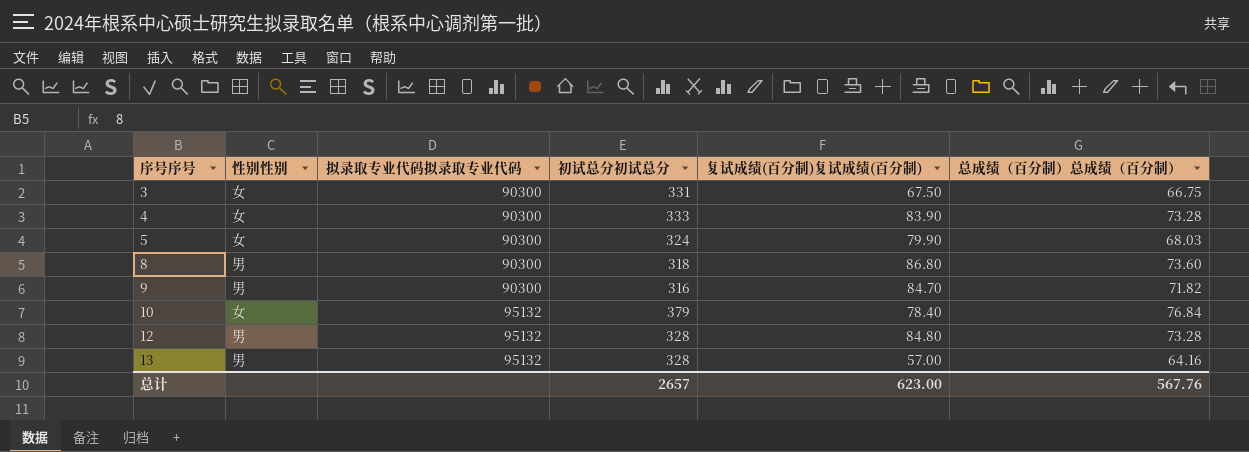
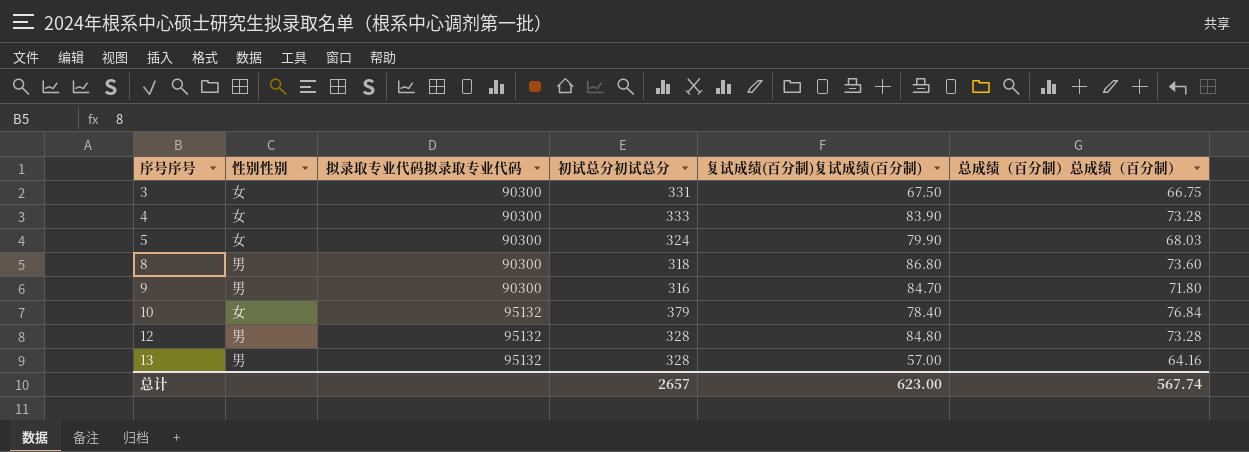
9 | 总成绩（百分制）总成绩（百分制）: 71.82 -> 71.80
总计 | 总成绩（百分制）总成绩（百分制）: 567.76 -> 567.74

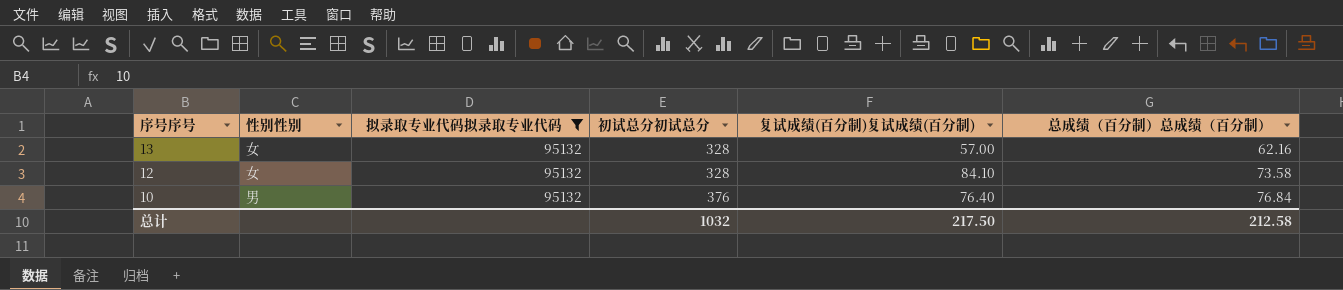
filter: none -> 拟录取专业代码拟录取专业代码 = 95132
row order: 序号序号 ascending -> 序号序号 descending
13 | 性别性别: 男 -> 女
13 | 总成绩（百分制）总成绩（百分制）: 64.16 -> 62.16
12 | 性别性别: 男 -> 女
12 | 复试成绩(百分制)复试成绩(百分制): 84.80 -> 84.10
12 | 总成绩（百分制）总成绩（百分制）: 73.28 -> 73.58
10 | 性别性别: 女 -> 男
10 | 初试总分初试总分: 379 -> 376
10 | 复试成绩(百分制)复试成绩(百分制): 78.40 -> 76.40
总计 | 初试总分初试总分: 2657 -> 1032
总计 | 复试成绩(百分制)复试成绩(百分制): 623.00 -> 217.50
总计 | 总成绩（百分制）总成绩（百分制）: 567.74 -> 212.58

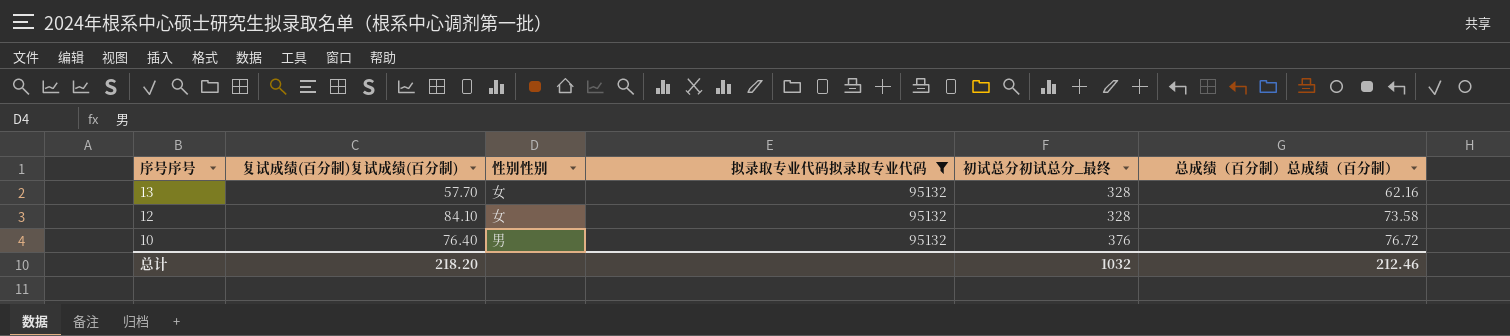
column 复试成绩(百分制)复试成绩(百分制) | position: 5 -> 2
column name: 初试总分初试总分 -> 初试总分初试总分_最终
13 | 复试成绩(百分制)复试成绩(百分制): 57.00 -> 57.70
10 | 总成绩（百分制）总成绩（百分制）: 76.84 -> 76.72
总计 | 复试成绩(百分制)复试成绩(百分制): 217.50 -> 218.20
总计 | 总成绩（百分制）总成绩（百分制）: 212.58 -> 212.46

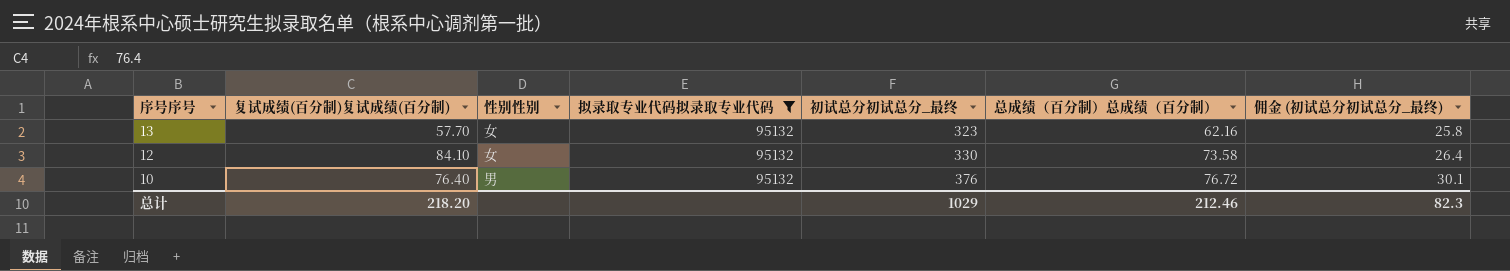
column 佣金 (初试总分初试总分_最终) | formula: none -> [初试总分初试总分_最终] * 0.08
13 | 初试总分初试总分_最终: 328 -> 323
12 | 初试总分初试总分_最终: 328 -> 330
总计 | 初试总分初试总分_最终: 1032 -> 1029

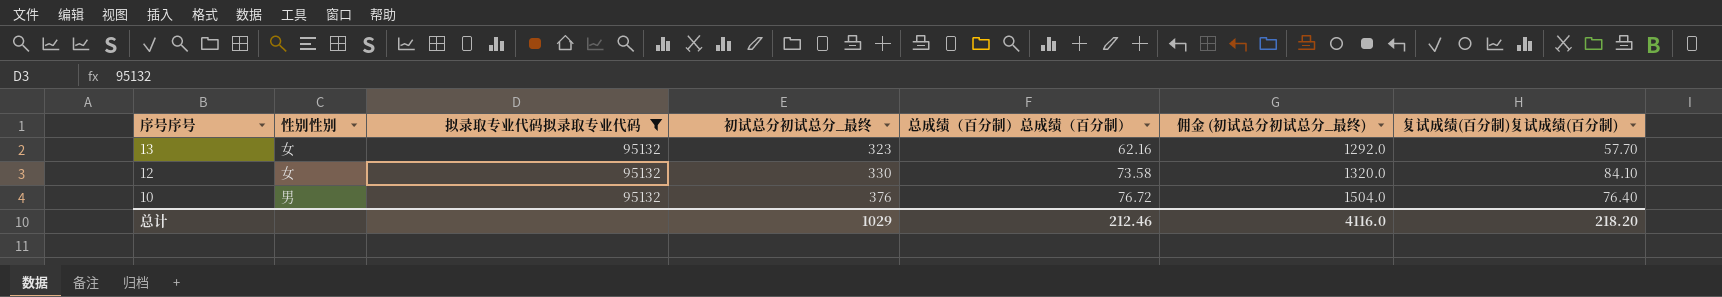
column 佣金 (初试总分初试总分_最终) | formula: [初试总分初试总分_最终] * 0.08 -> [初试总分初试总分_最终] * 4
column 复试成绩(百分制)复试成绩(百分制) | position: 2 -> 7
总计 | 佣金 (初试总分初试总分_最终): 82.3 -> 4116.0

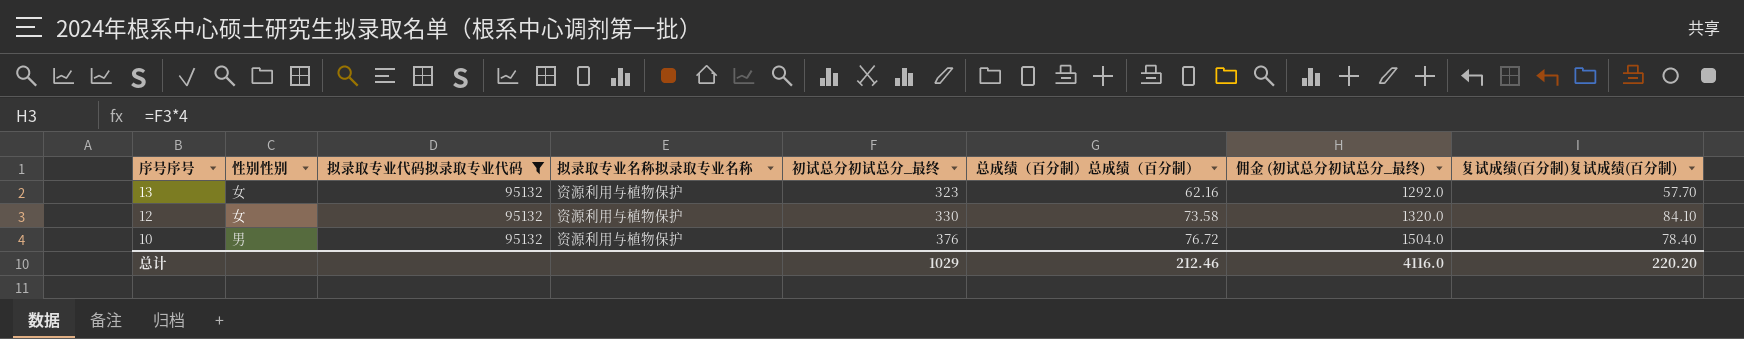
column 拟录取专业名称拟录取专业名称 | position: none -> 4
10 | 复试成绩(百分制)复试成绩(百分制): 76.40 -> 78.40
总计 | 复试成绩(百分制)复试成绩(百分制): 218.20 -> 220.20

